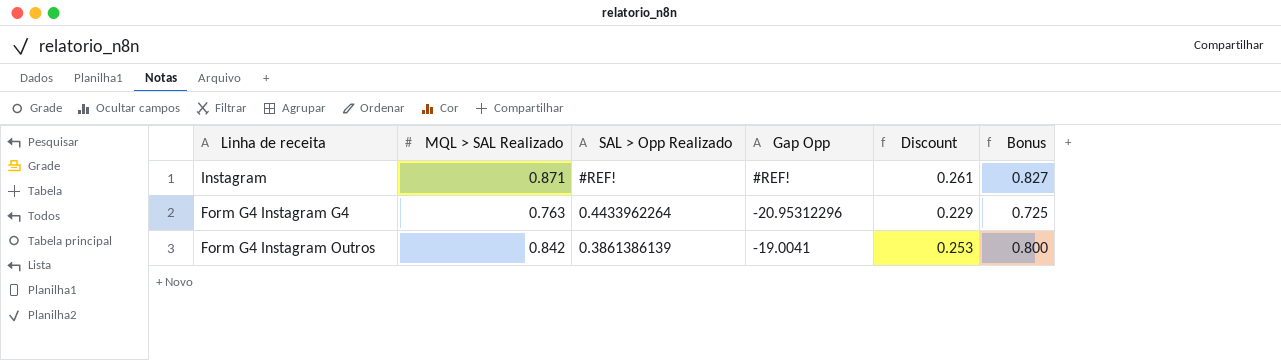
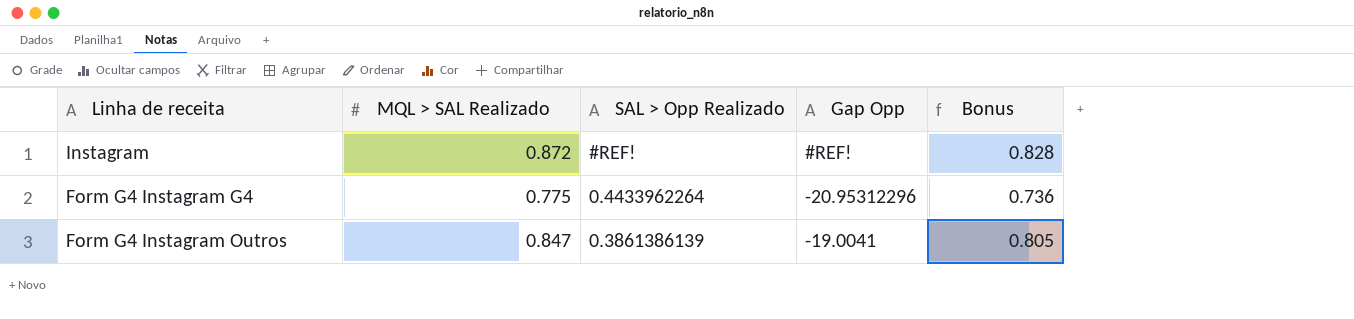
column Discount | formula: [MQL > SAL Realizado] * 0.3 -> none
Instagram | MQL > SAL Realizado: 0.871 -> 0.872
Instagram | Bonus: 0.827 -> 0.828
Form G4 Instagram G4 | MQL > SAL Realizado: 0.763 -> 0.775
Form G4 Instagram G4 | Bonus: 0.725 -> 0.736
Form G4 Instagram Outros | MQL > SAL Realizado: 0.842 -> 0.847
Form G4 Instagram Outros | Bonus: 0.800 -> 0.805

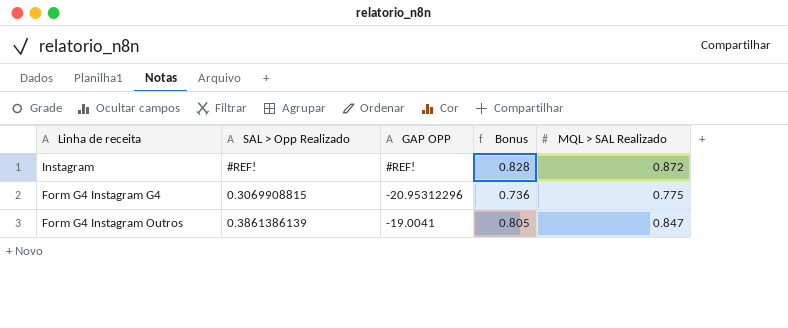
column name: Gap Opp -> GAP OPP
column MQL > SAL Realizado | position: 2 -> 5
Form G4 Instagram G4 | SAL > Opp Realizado: 0.4433962264 -> 0.3069908815

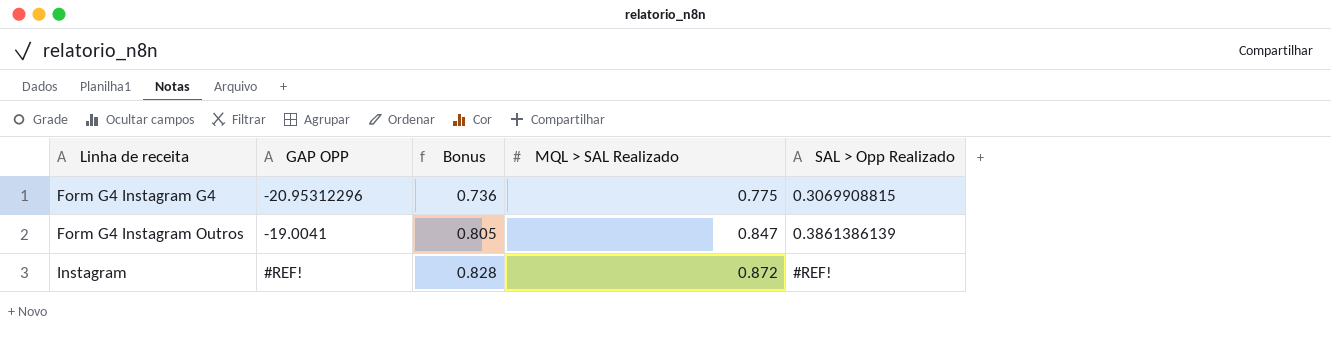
row order: none -> Linha de receita ascending
column SAL > Opp Realizado | position: 2 -> 5

